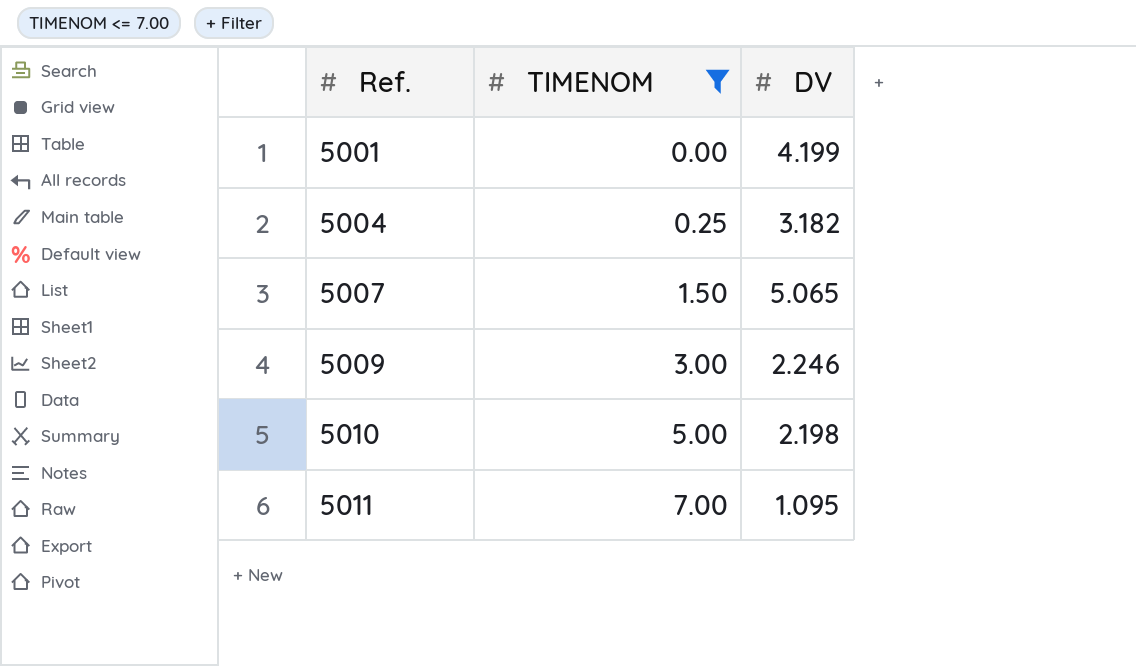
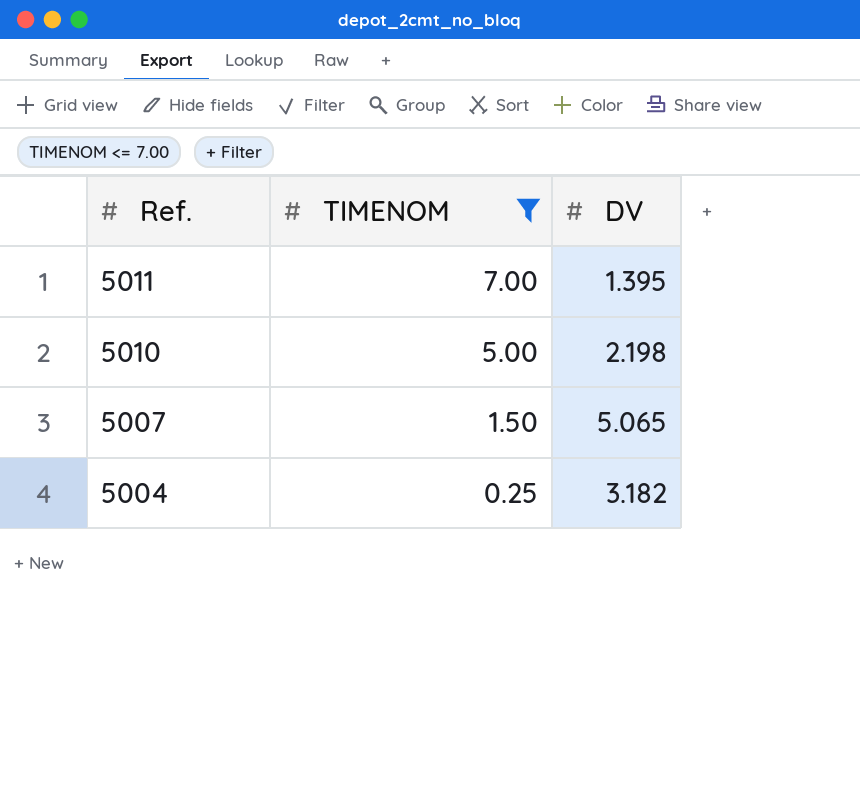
row order: Ref. ascending -> Ref. descending
row 5001: 0.00 | 4.199 -> none
row 5009: 3.00 | 2.246 -> none
5011 | DV: 1.095 -> 1.395

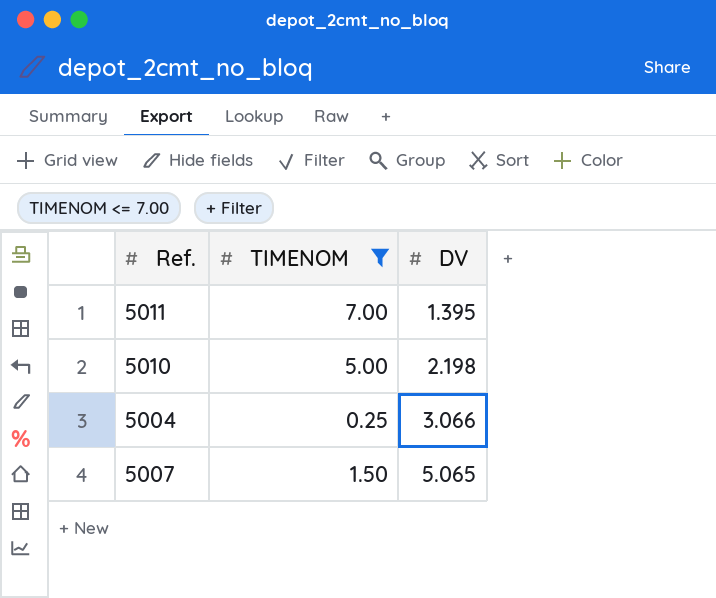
row order: Ref. descending -> DV ascending
5004 | DV: 3.182 -> 3.066

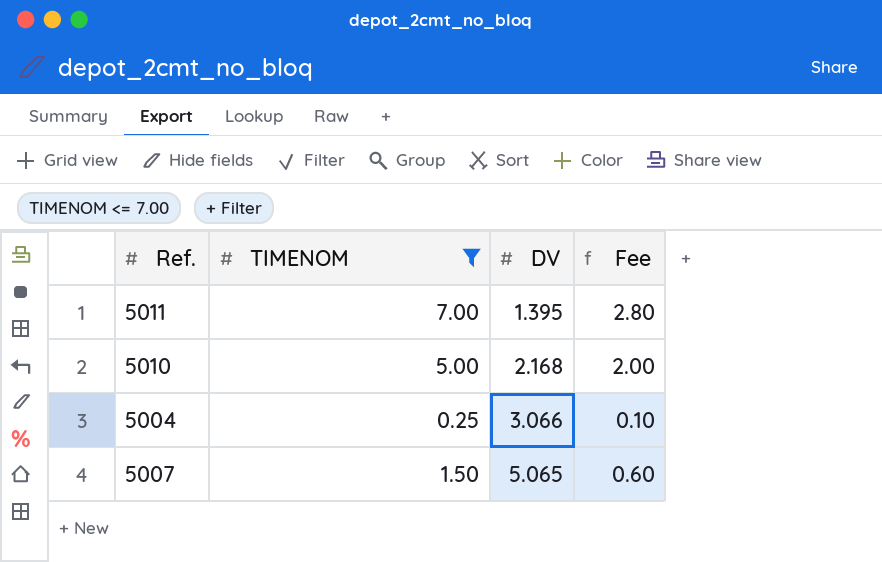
column Fee | formula: none -> [TIMENOM] * 0.4
5010 | DV: 2.198 -> 2.168

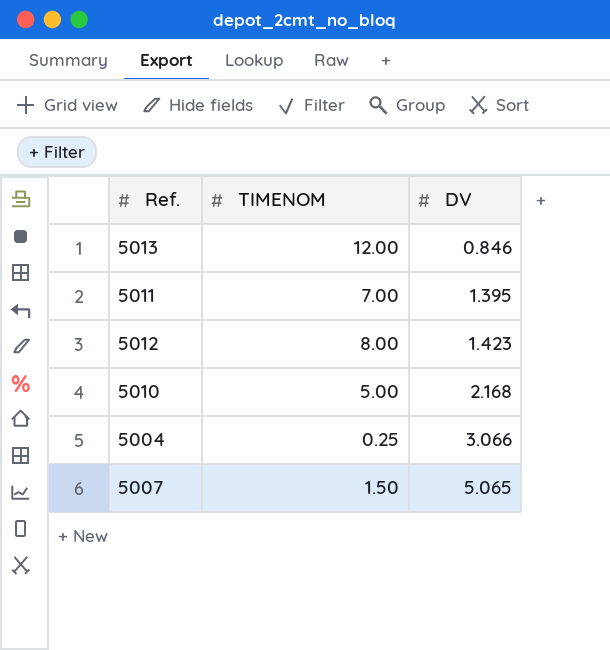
filter: TIMENOM <= 7.00 -> none
column Fee | formula: [TIMENOM] * 0.4 -> none

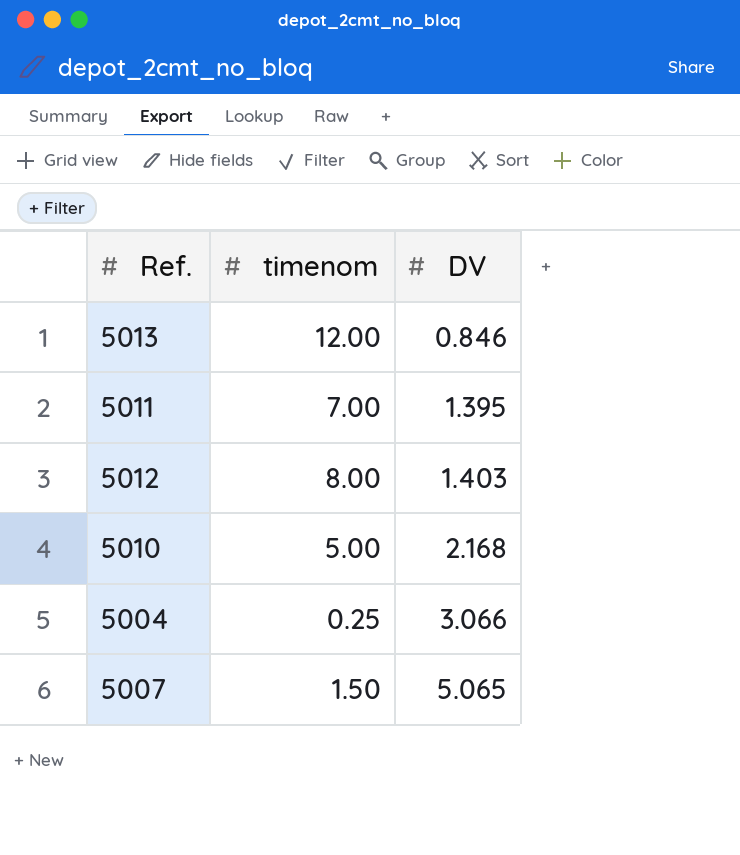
column name: TIMENOM -> timenom
5012 | DV: 1.423 -> 1.403

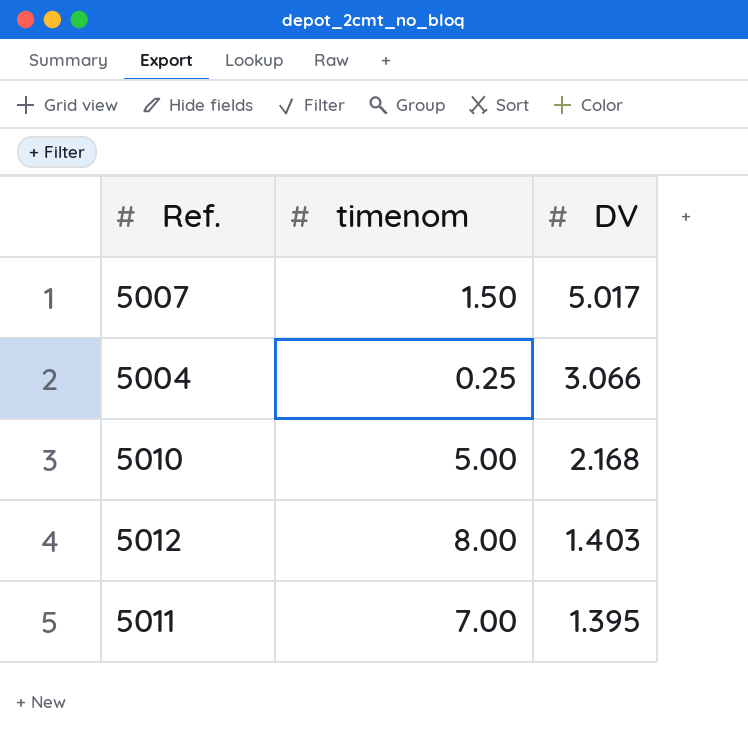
row order: DV ascending -> DV descending
row 5013: 12.00 | 0.846 -> none
5007 | DV: 5.065 -> 5.017

